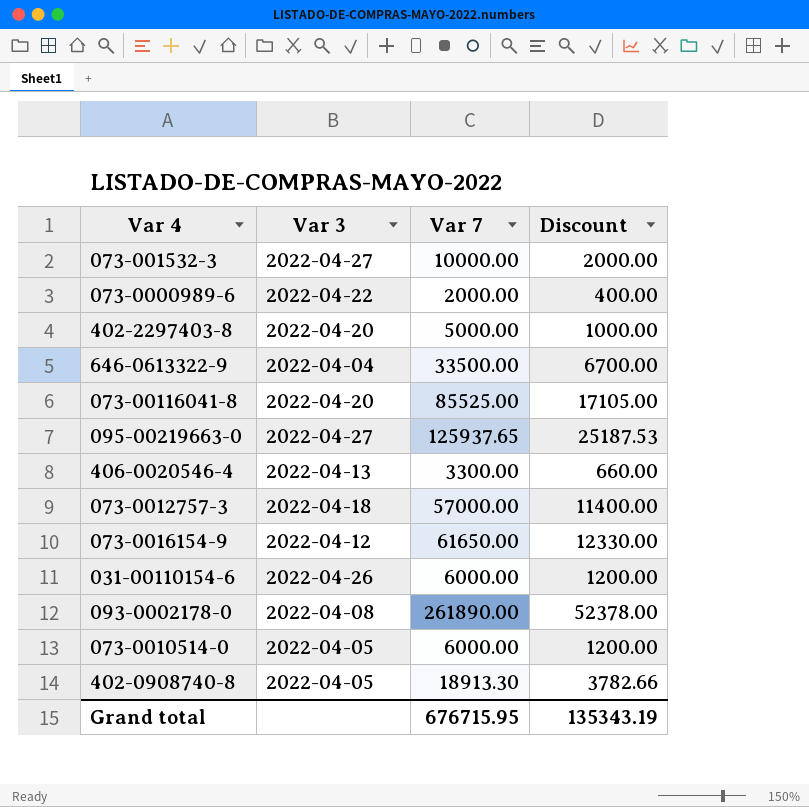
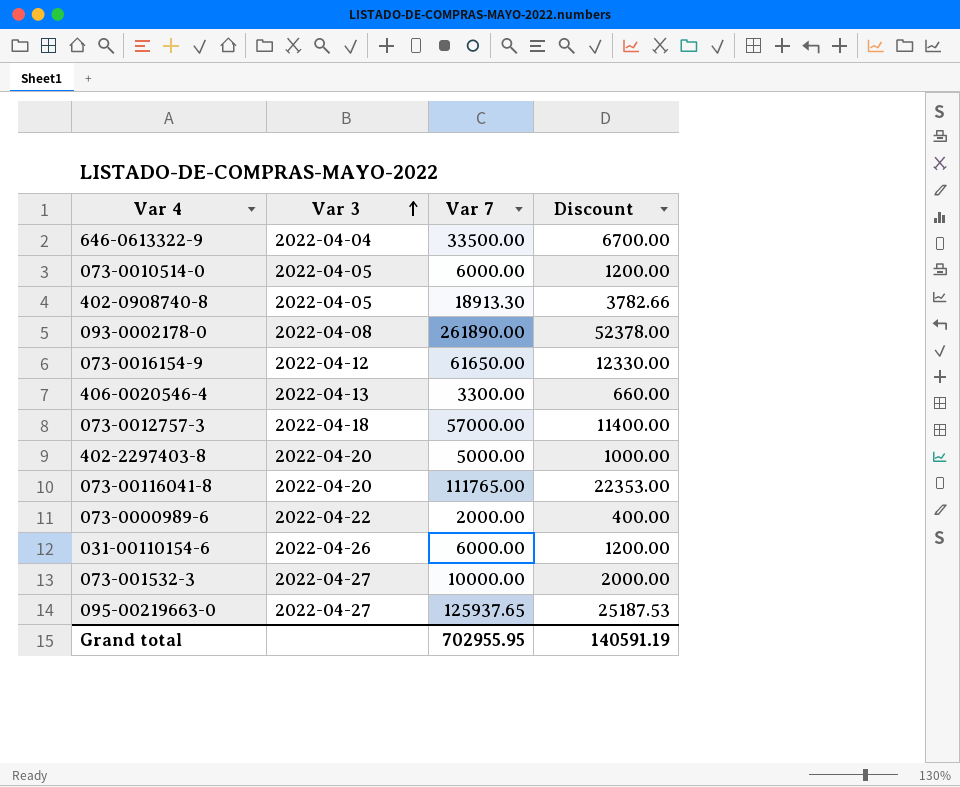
row order: none -> Var 3 ascending
073-00116041-8 | Var 7: 85525.00 -> 111765.00
073-00116041-8 | Discount: 17105.00 -> 22353.00
Grand total | Var 7: 676715.95 -> 702955.95
Grand total | Discount: 135343.19 -> 140591.19

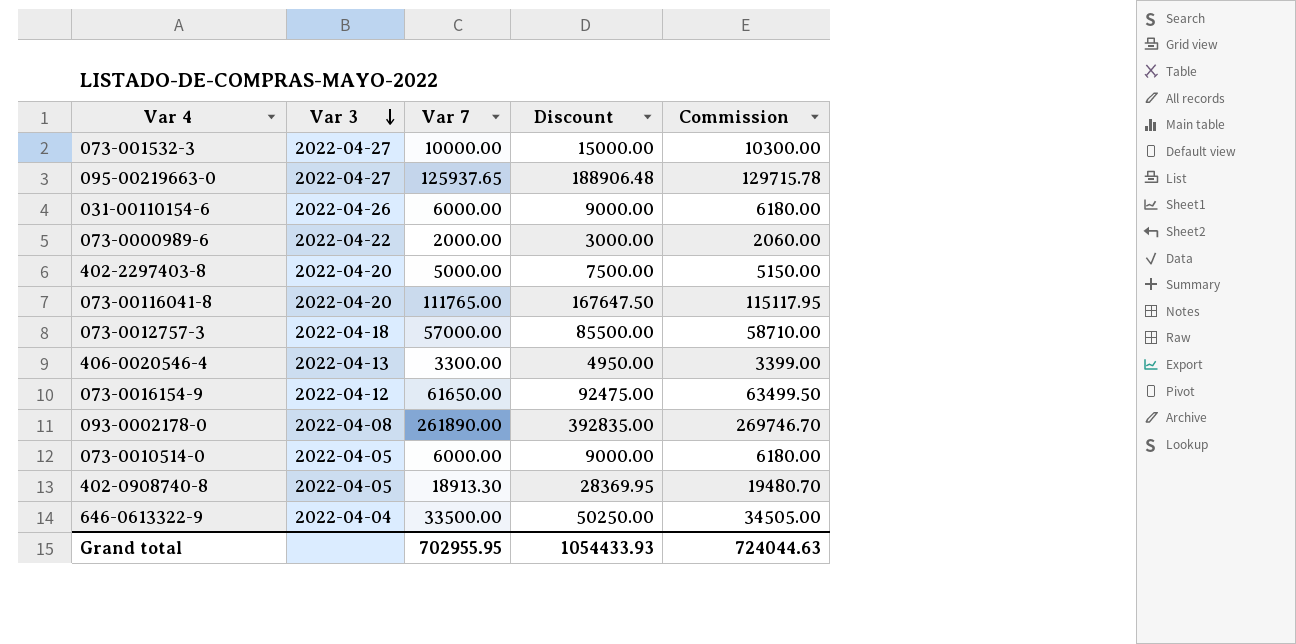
row order: Var 3 ascending -> Var 3 descending
column Discount | formula: [Var 7] * 0.2 -> [Var 7] * 1.5
column Commission | formula: none -> [Var 7] * 1.03
Grand total | Discount: 140591.19 -> 1054433.93

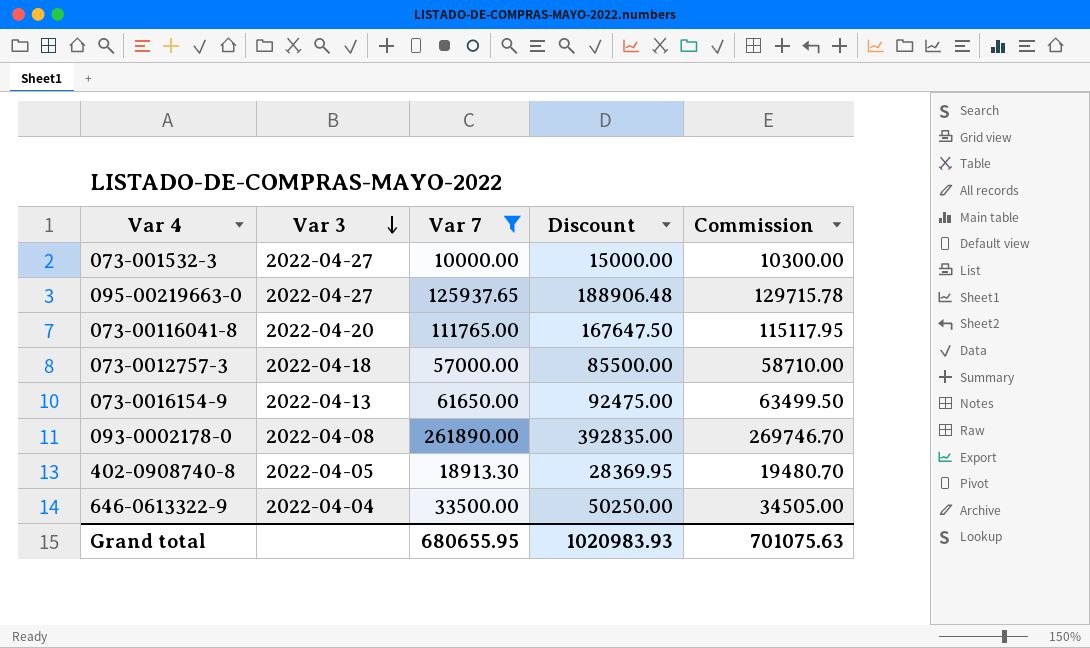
filter: none -> Var 7 >= 10000.00
073-0016154-9 | Var 3: 2022-04-12 -> 2022-04-13
Grand total | Var 7: 702955.95 -> 680655.95
Grand total | Discount: 1054433.93 -> 1020983.93
Grand total | Commission: 724044.63 -> 701075.63

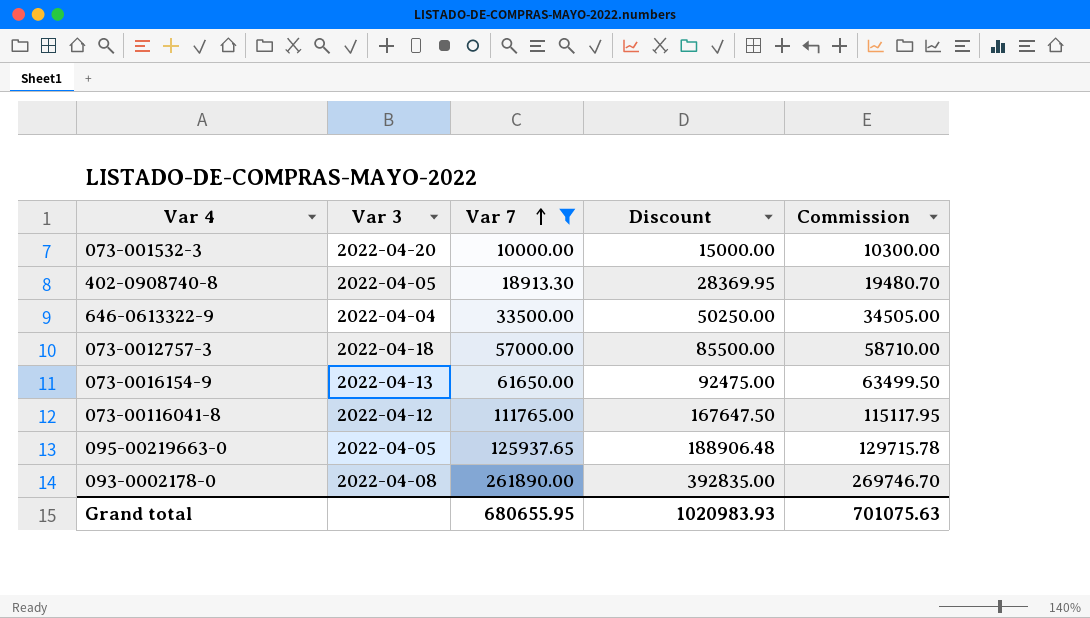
row order: Var 3 descending -> Var 7 ascending
073-001532-3 | Var 3: 2022-04-27 -> 2022-04-20
073-00116041-8 | Var 3: 2022-04-20 -> 2022-04-12
095-00219663-0 | Var 3: 2022-04-27 -> 2022-04-05

